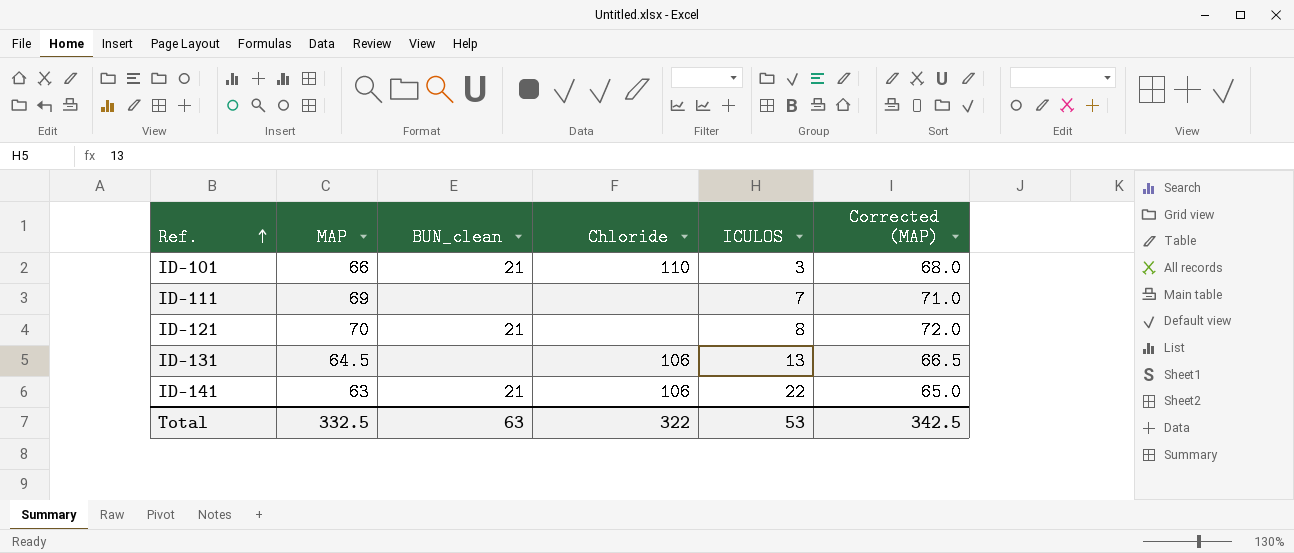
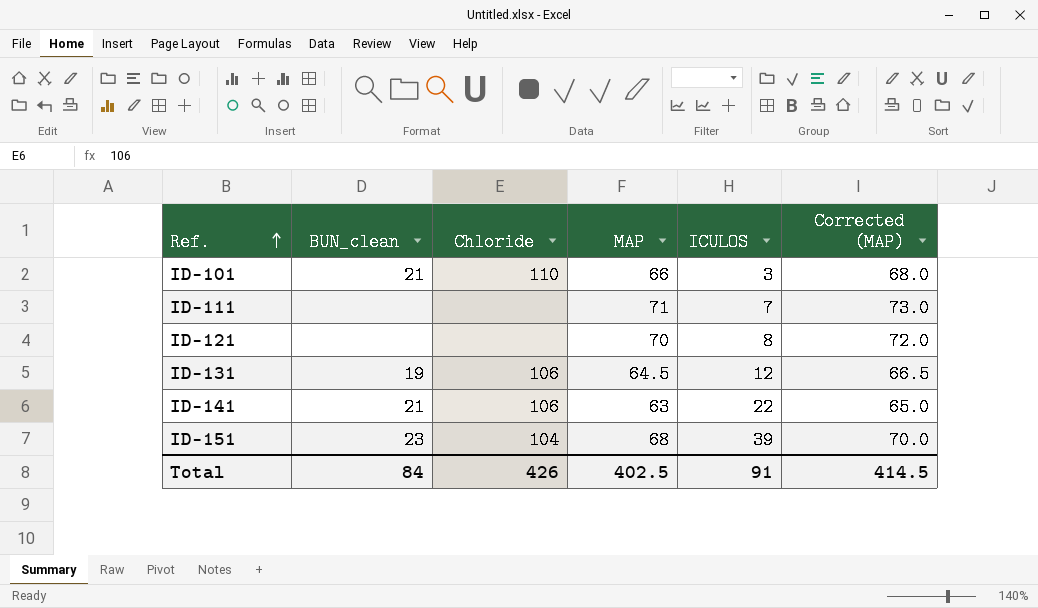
column MAP | position: 2 -> 4
ID-111 | MAP: 69 -> 71
ID-111 | Corrected (MAP): 71.0 -> 73.0
ID-121 | BUN_clean: 21 -> none
ID-131 | BUN_clean: none -> 19
ID-131 | ICULOS: 13 -> 12
row ID-151: none -> 23 | 104 | 68 | 39 | 70.0
Total | BUN_clean: 63 -> 84
Total | Chloride: 322 -> 426
Total | MAP: 332.5 -> 402.5
Total | ICULOS: 53 -> 91
Total | Corrected (MAP): 342.5 -> 414.5

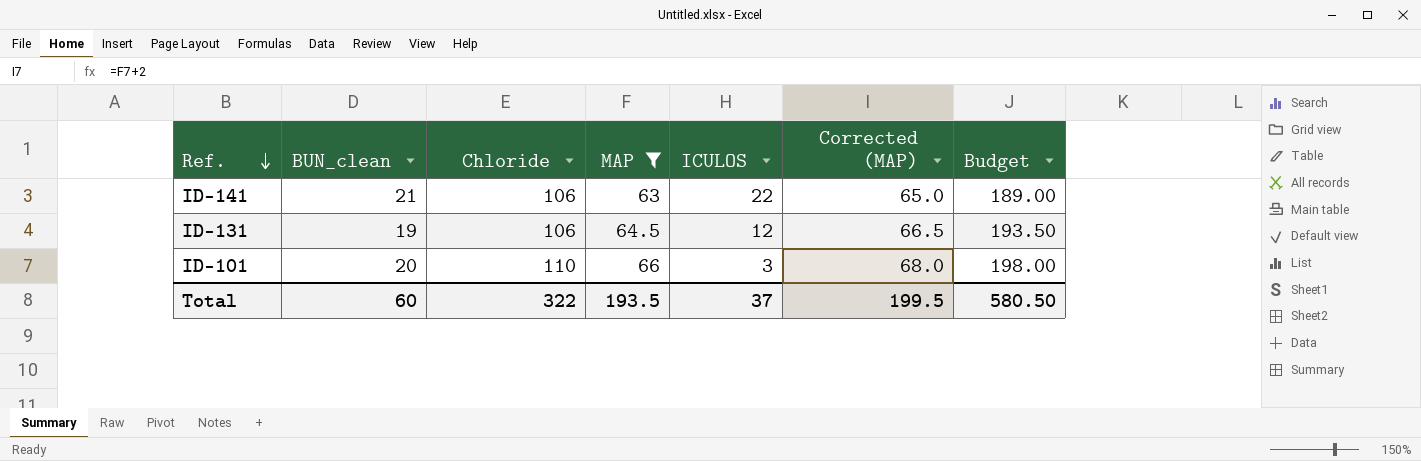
filter: none -> MAP <= 66
row order: Ref. ascending -> Ref. descending
column Budget | formula: none -> [MAP] * 3
ID-101 | BUN_clean: 21 -> 20
Total | BUN_clean: 84 -> 60
Total | Chloride: 426 -> 322
Total | MAP: 402.5 -> 193.5
Total | ICULOS: 91 -> 37
Total | Corrected (MAP): 414.5 -> 199.5

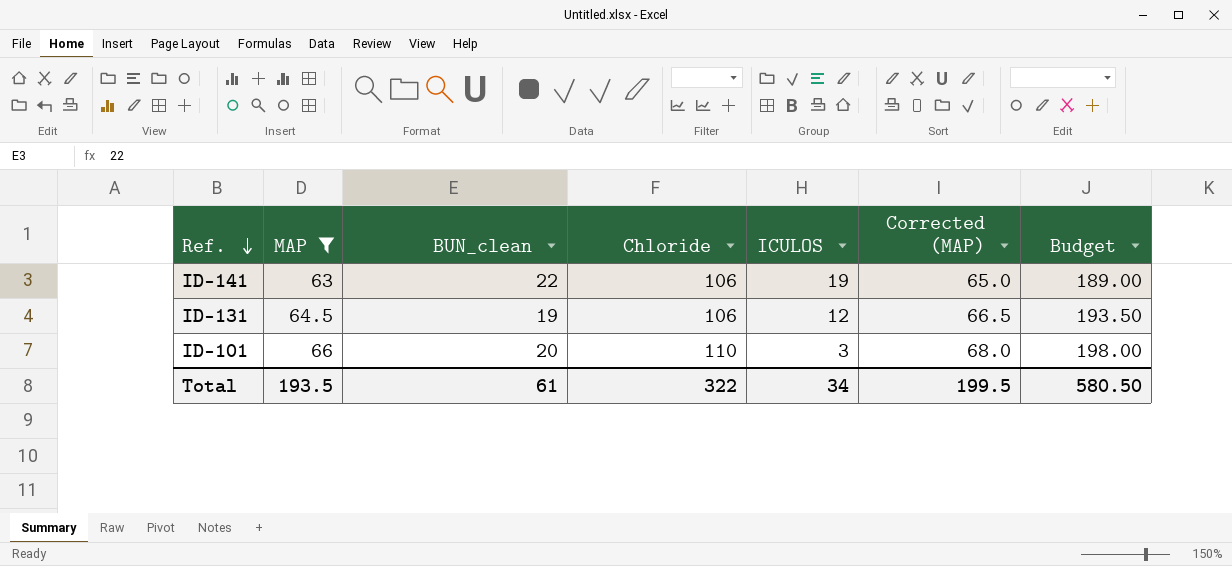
column MAP | position: 4 -> 2
ID-141 | BUN_clean: 21 -> 22
ID-141 | ICULOS: 22 -> 19
Total | BUN_clean: 60 -> 61
Total | ICULOS: 37 -> 34

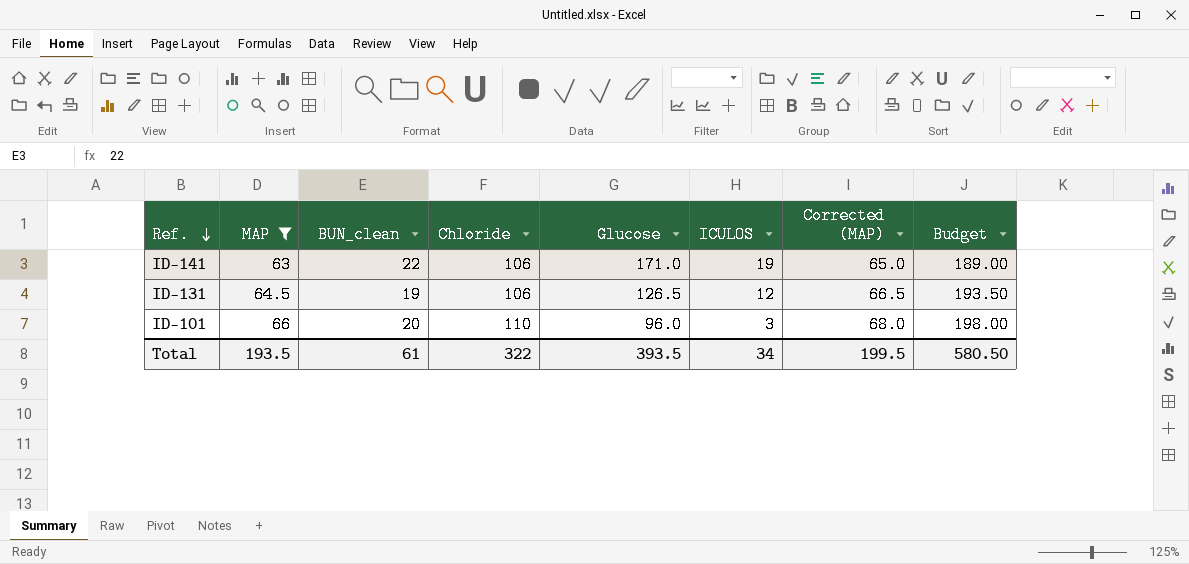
column Glucose | position: none -> 5

